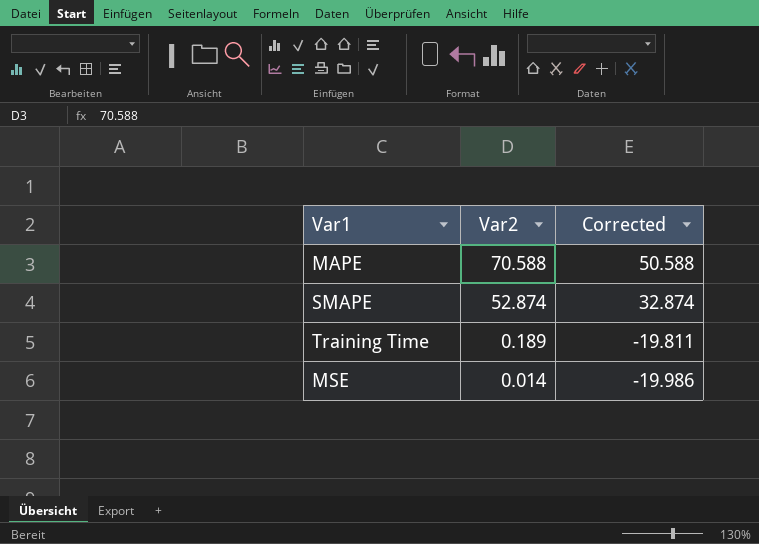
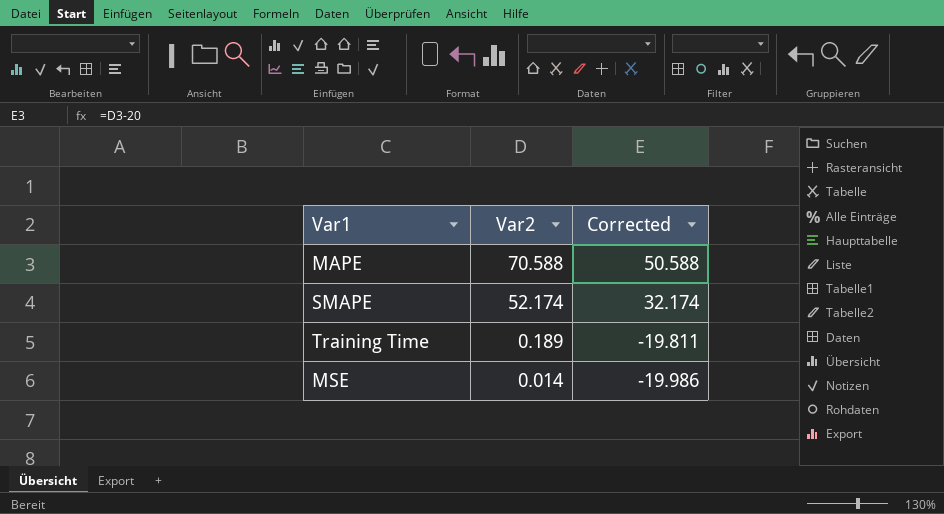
SMAPE | Var2: 52.874 -> 52.174
SMAPE | Corrected: 32.874 -> 32.174

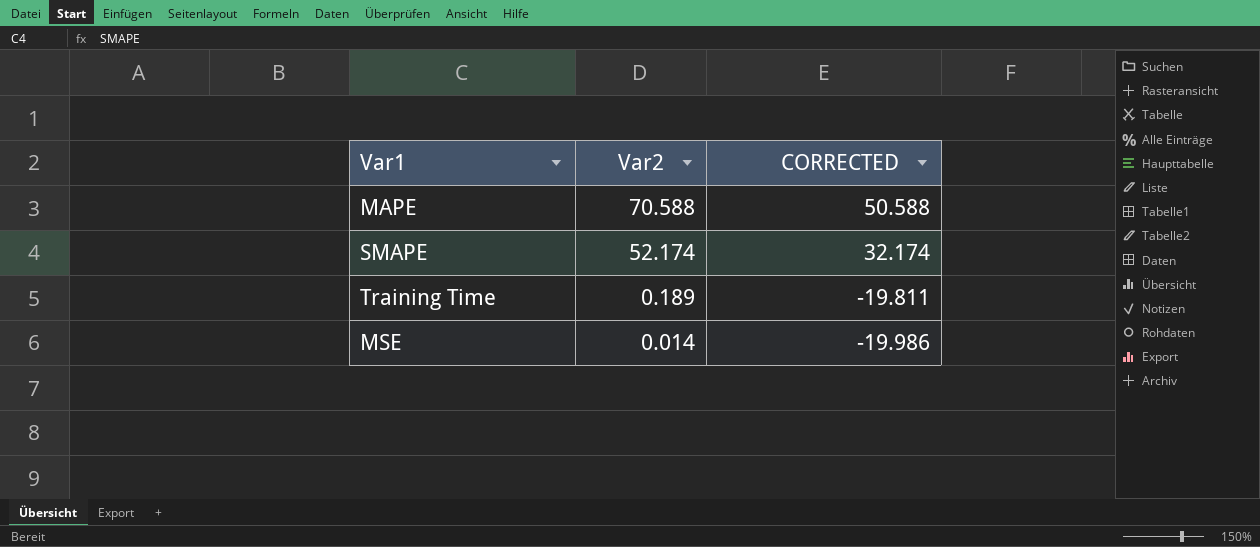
column name: Corrected -> CORRECTED

